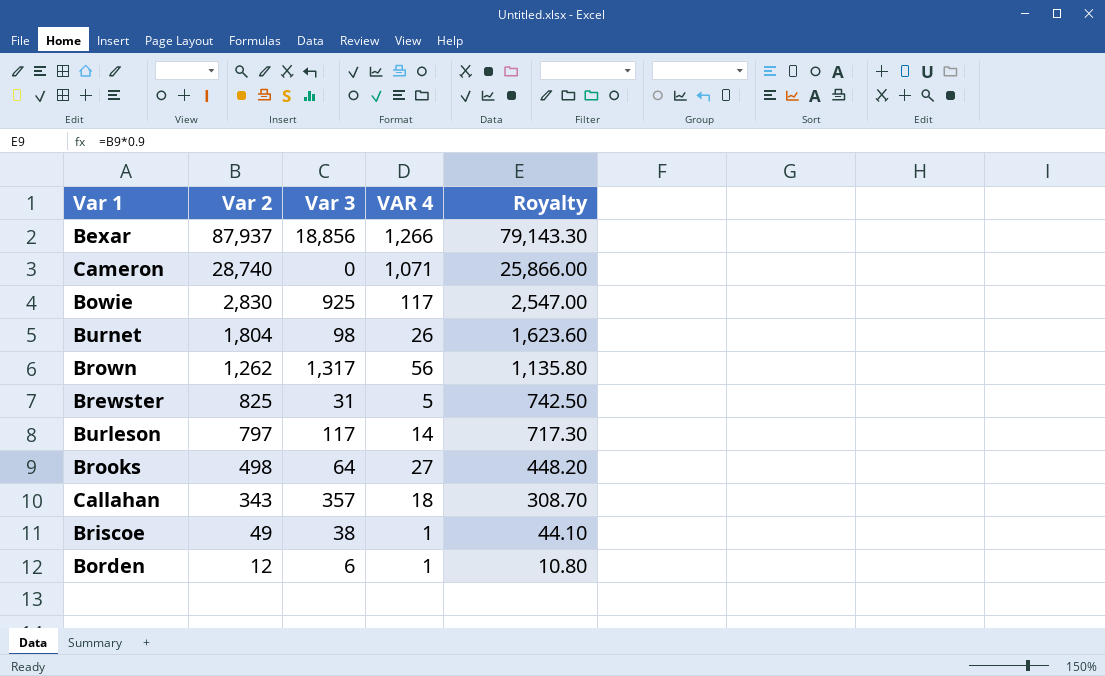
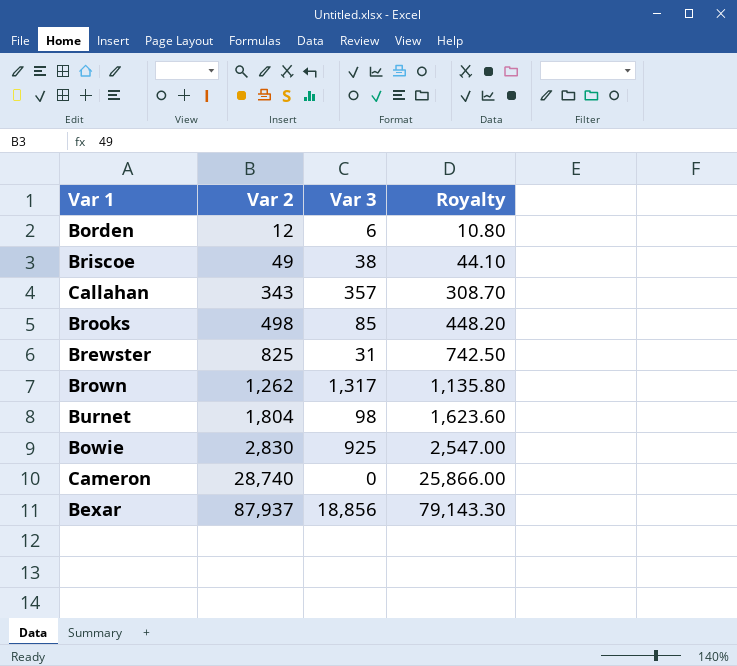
row order: Var 2 descending -> Var 2 ascending
column VAR 4 | position: 4 -> none
row Burleson: 797 | 117 | 14 | 717.30 -> none
Brooks | Var 3: 64 -> 85

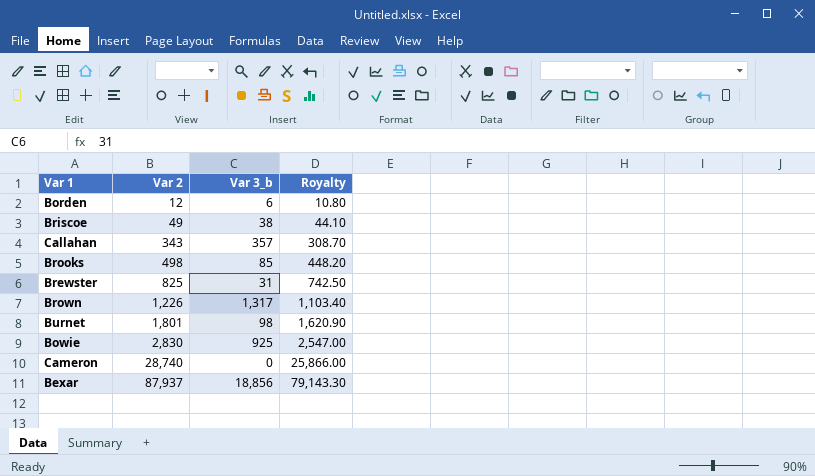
column name: Var 3 -> Var 3_b
Brown | Var 2: 1,262 -> 1,226
Brown | Royalty: 1,135.80 -> 1,103.40
Burnet | Var 2: 1,804 -> 1,801
Burnet | Royalty: 1,623.60 -> 1,620.90

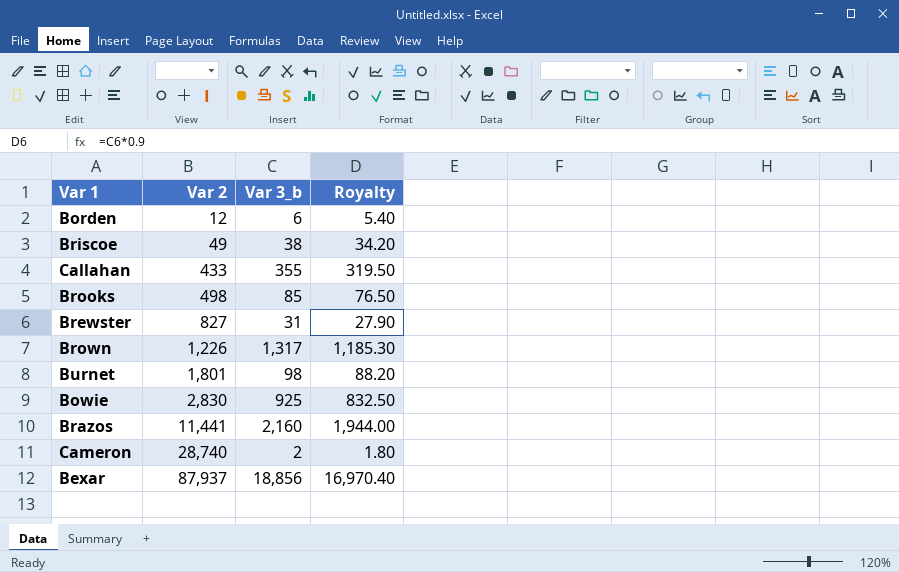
column Royalty | formula: [Var 2] * 0.9 -> [Var 3_b] * 0.9
Callahan | Var 2: 343 -> 433
Callahan | Var 3_b: 357 -> 355
Brewster | Var 2: 825 -> 827
row Brazos: none -> 11,441 | 2,160 | 1,944.00
Cameron | Var 3_b: 0 -> 2

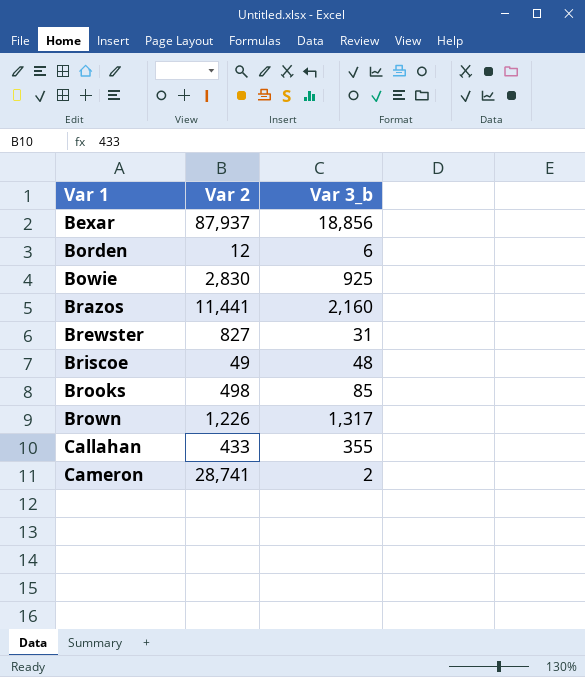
row order: Var 2 ascending -> Var 1 ascending
column Royalty | formula: [Var 3_b] * 0.9 -> none
row Burnet: 1,801 | 98 | 88.20 -> none
Briscoe | Var 3_b: 38 -> 48
Cameron | Var 2: 28,740 -> 28,741

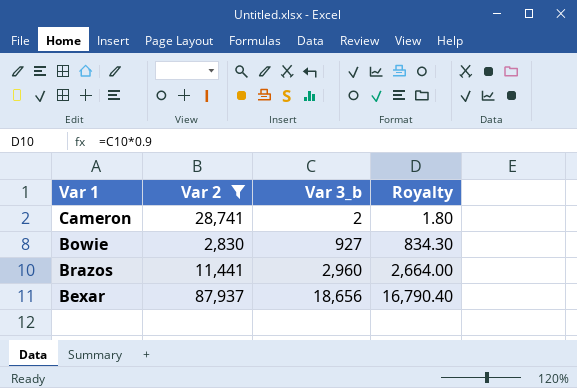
filter: none -> Var 2 >= 2,830
row order: Var 1 ascending -> Var 3_b ascending
column Royalty | formula: none -> [Var 3_b] * 0.9
Bowie | Var 3_b: 925 -> 927
Brazos | Var 3_b: 2,160 -> 2,960
Bexar | Var 3_b: 18,856 -> 18,656

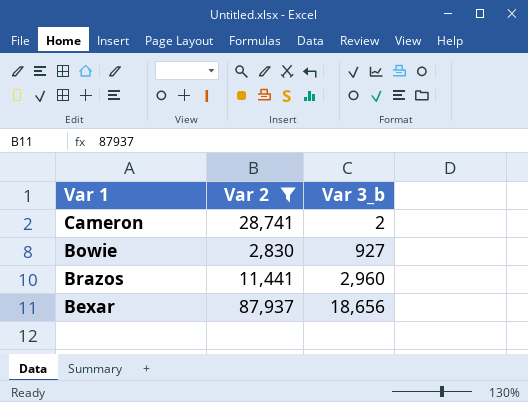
column Royalty | formula: [Var 3_b] * 0.9 -> none

